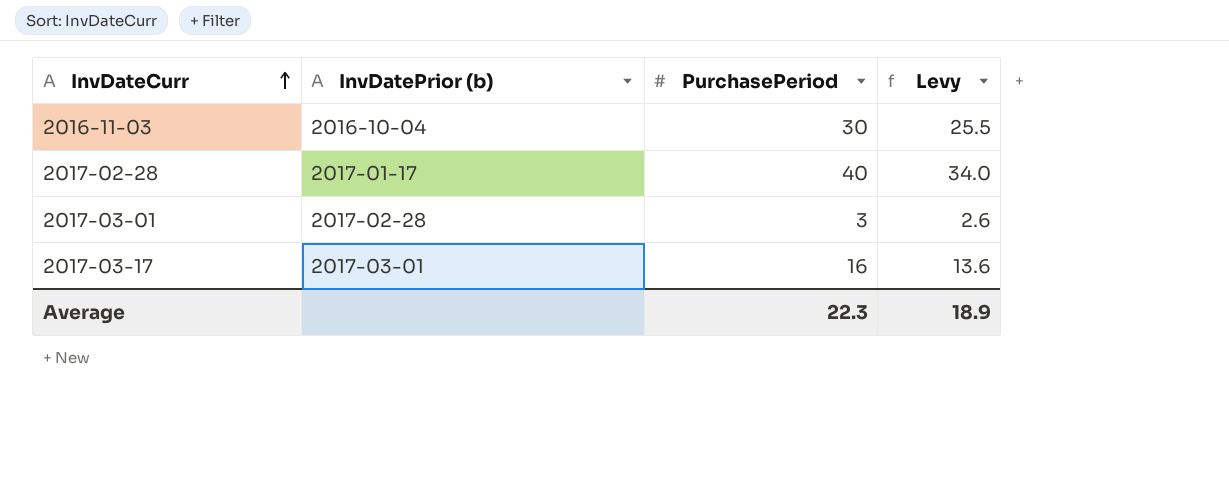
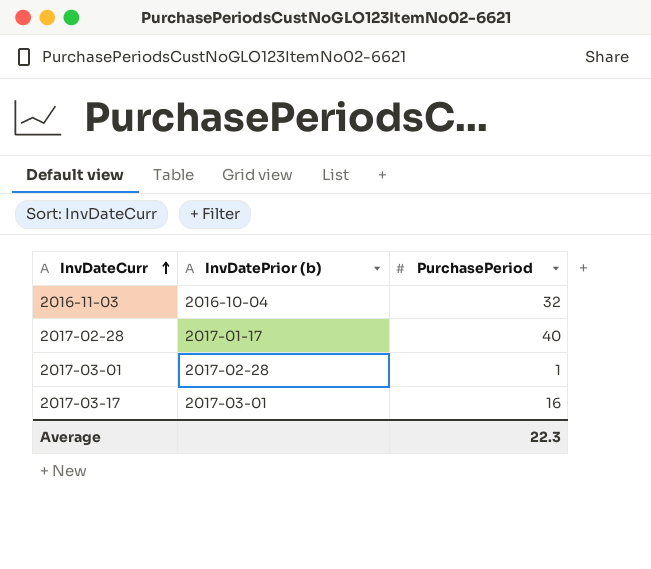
column Levy | formula: [PurchasePeriod] * 0.85 -> none
2016-11-03 | PurchasePeriod: 30 -> 32
2017-03-01 | PurchasePeriod: 3 -> 1

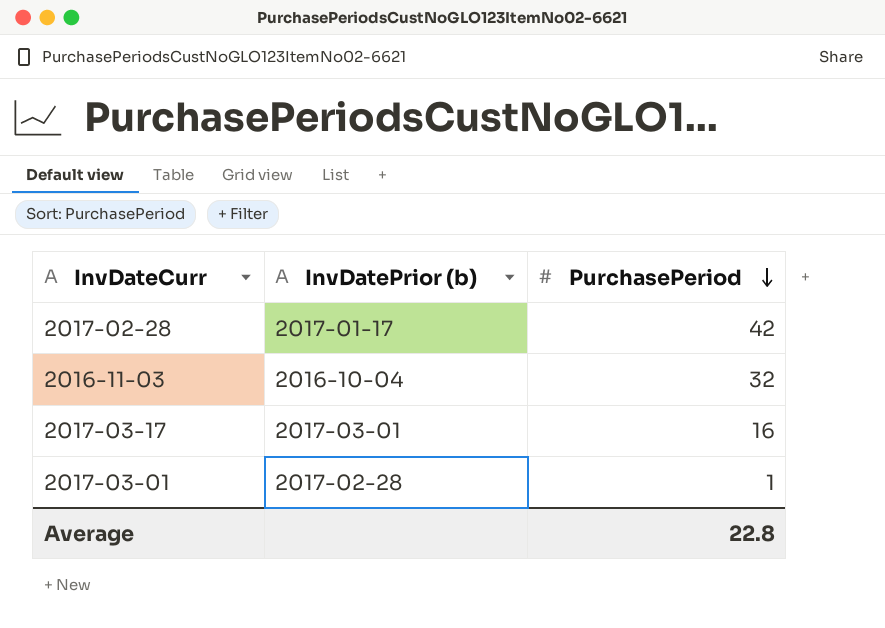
row order: InvDateCurr ascending -> PurchasePeriod descending
2017-02-28 | PurchasePeriod: 40 -> 42
Average | PurchasePeriod: 22.3 -> 22.8

